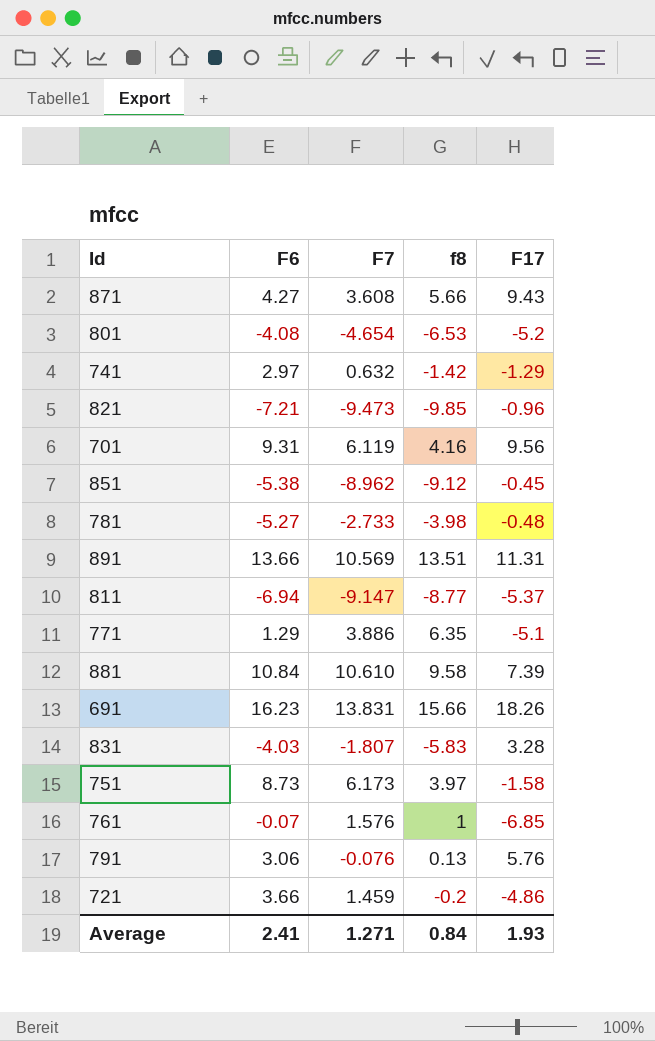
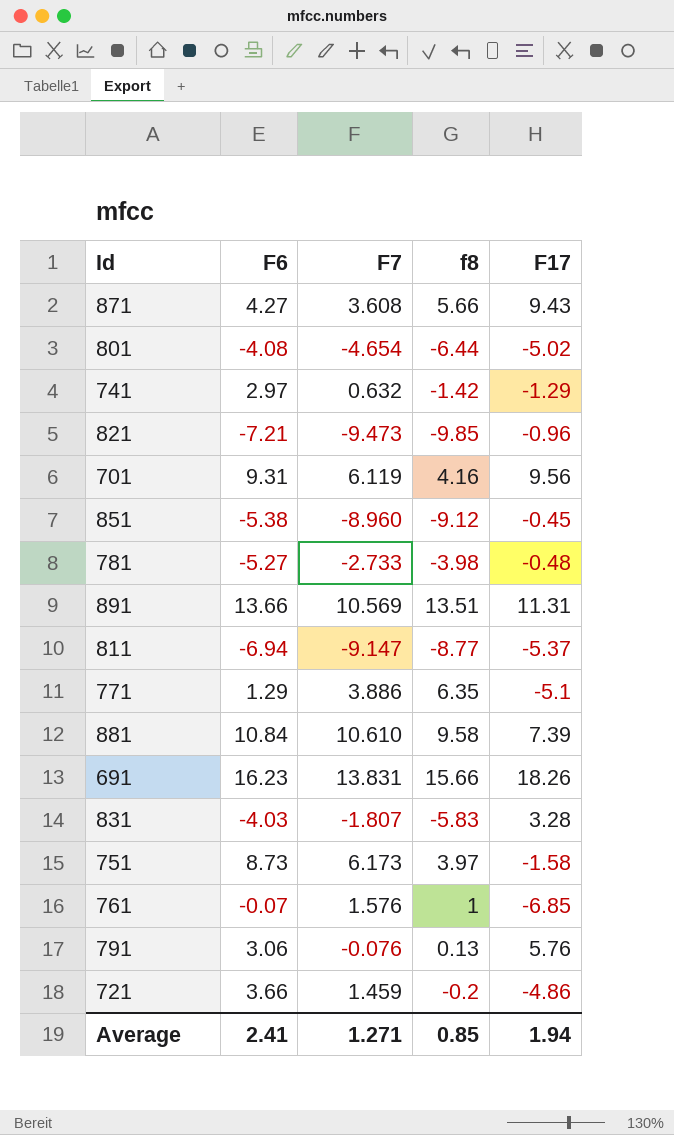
801 | f8: -6.53 -> -6.44
801 | F17: -5.2 -> -5.02
851 | F7: -8.962 -> -8.960
Average | f8: 0.84 -> 0.85
Average | F17: 1.93 -> 1.94

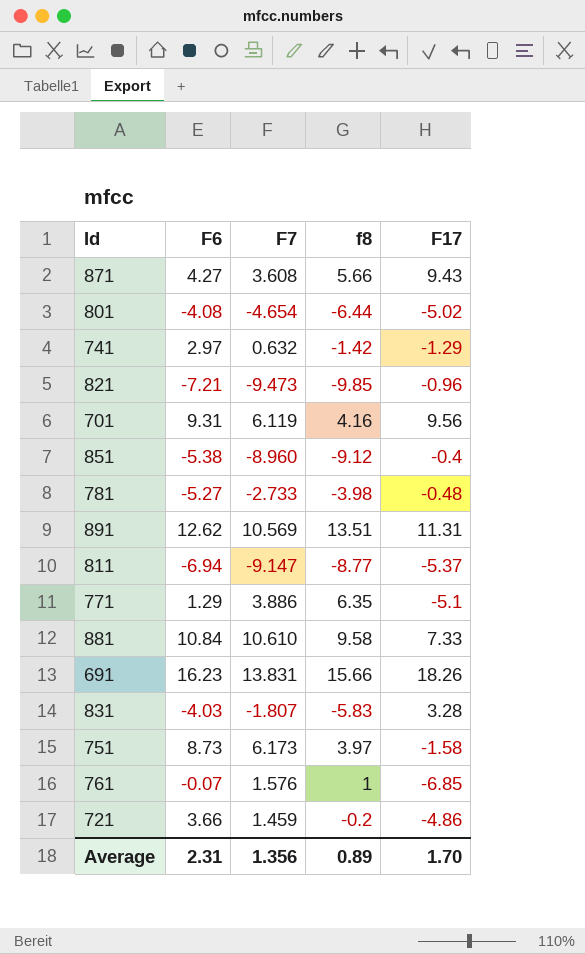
row 791: 3.06 | -0.076 | 0.13 | 5.76 -> none
851 | F17: -0.45 -> -0.4
891 | F6: 13.66 -> 12.62
881 | F17: 7.39 -> 7.33
Average | F6: 2.41 -> 2.31
Average | F7: 1.271 -> 1.356
Average | f8: 0.85 -> 0.89
Average | F17: 1.94 -> 1.70

